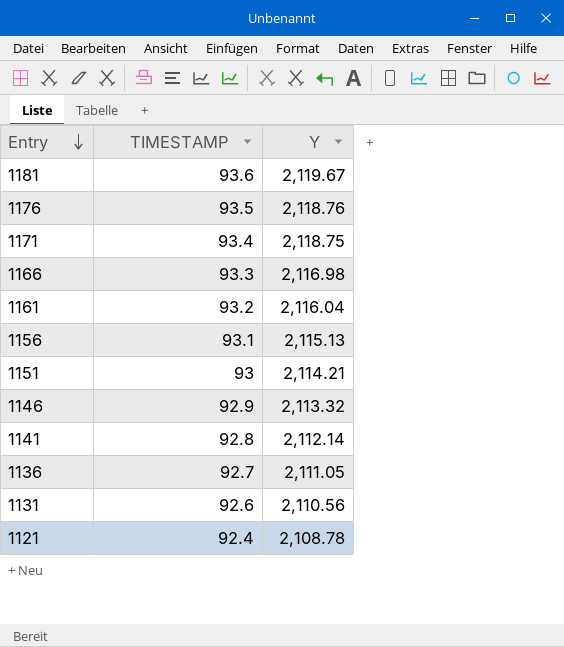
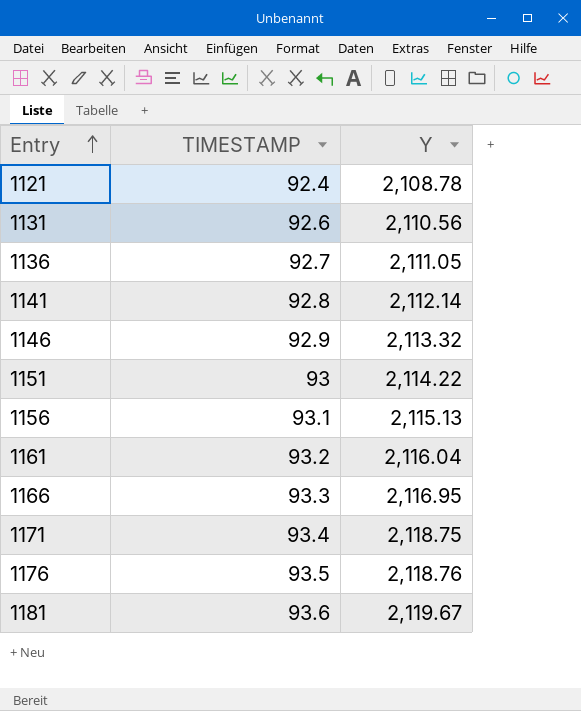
row order: Entry descending -> Entry ascending
1151 | Y: 2,114.21 -> 2,114.22
1166 | Y: 2,116.98 -> 2,116.95

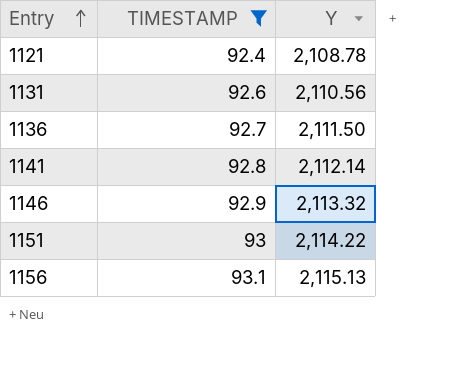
filter: none -> TIMESTAMP <= 93.1
1136 | Y: 2,111.05 -> 2,111.50

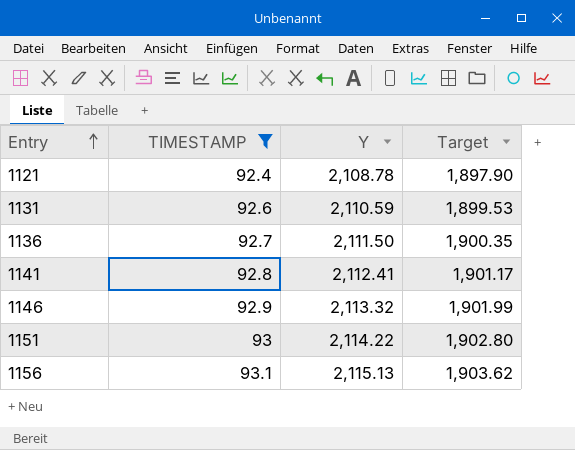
column Target | formula: none -> [Y] * 0.9
1131 | Y: 2,110.56 -> 2,110.59
1141 | Y: 2,112.14 -> 2,112.41

